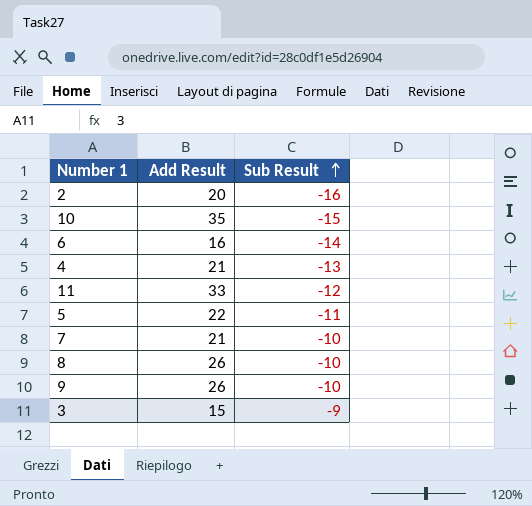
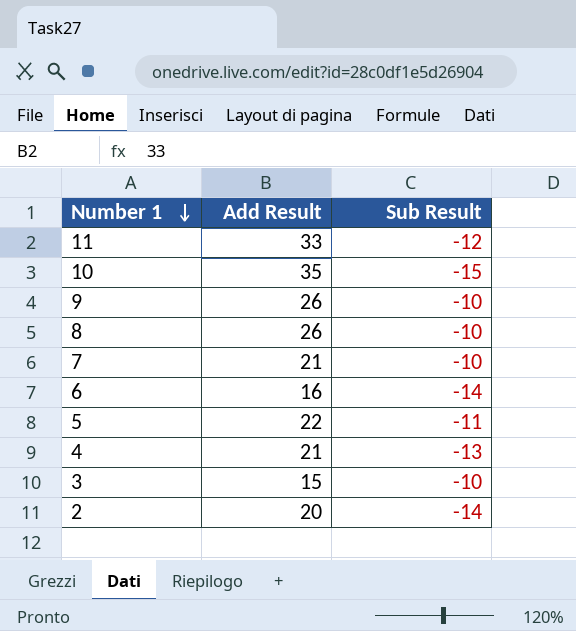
row order: Sub Result ascending -> Number 1 descending
3 | Sub Result: -9 -> -10
2 | Sub Result: -16 -> -14

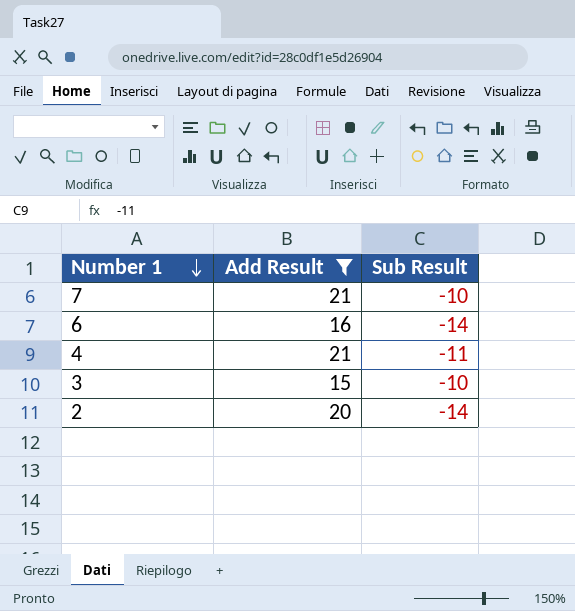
filter: none -> Add Result <= 21
4 | Sub Result: -13 -> -11

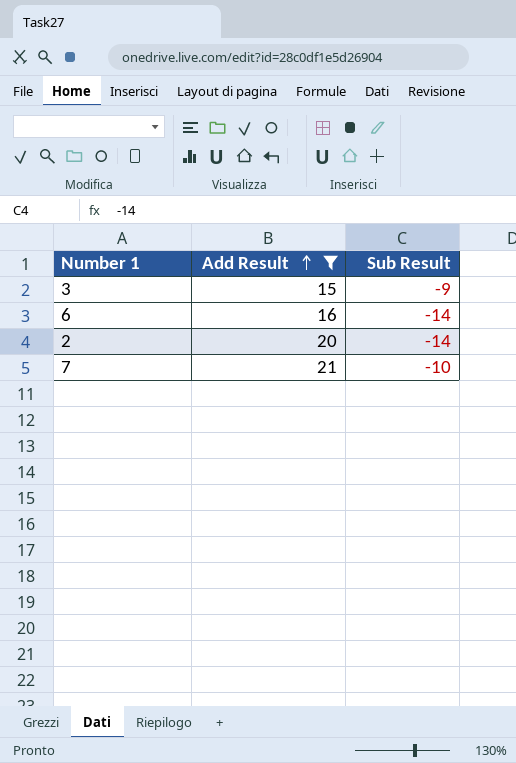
row order: Number 1 descending -> Add Result ascending
row 4: 21 | -11 -> none
3 | Sub Result: -10 -> -9

